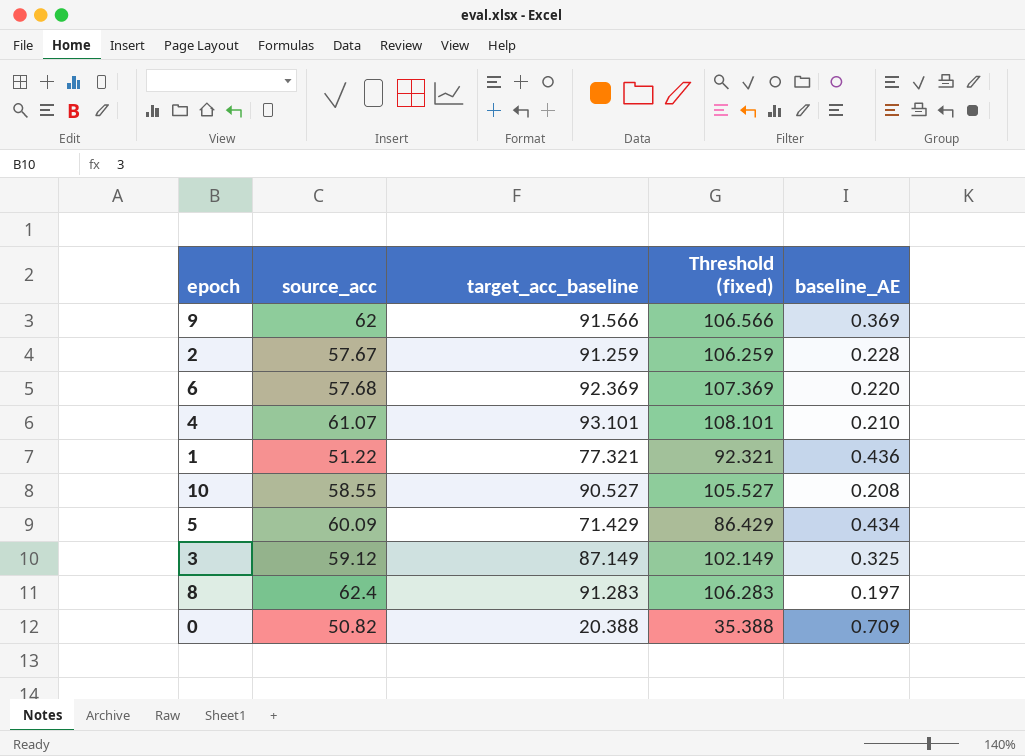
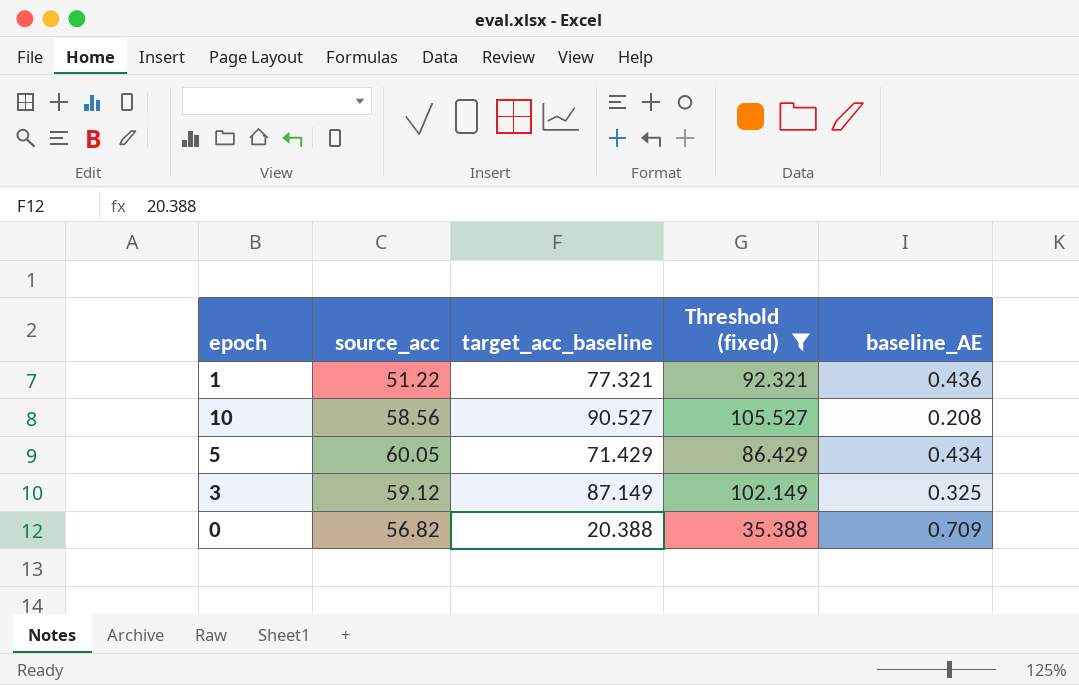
filter: none -> Threshold (fixed) <= 105.527
10 | source_acc: 58.55 -> 58.56
5 | source_acc: 60.09 -> 60.05
0 | source_acc: 50.82 -> 56.82

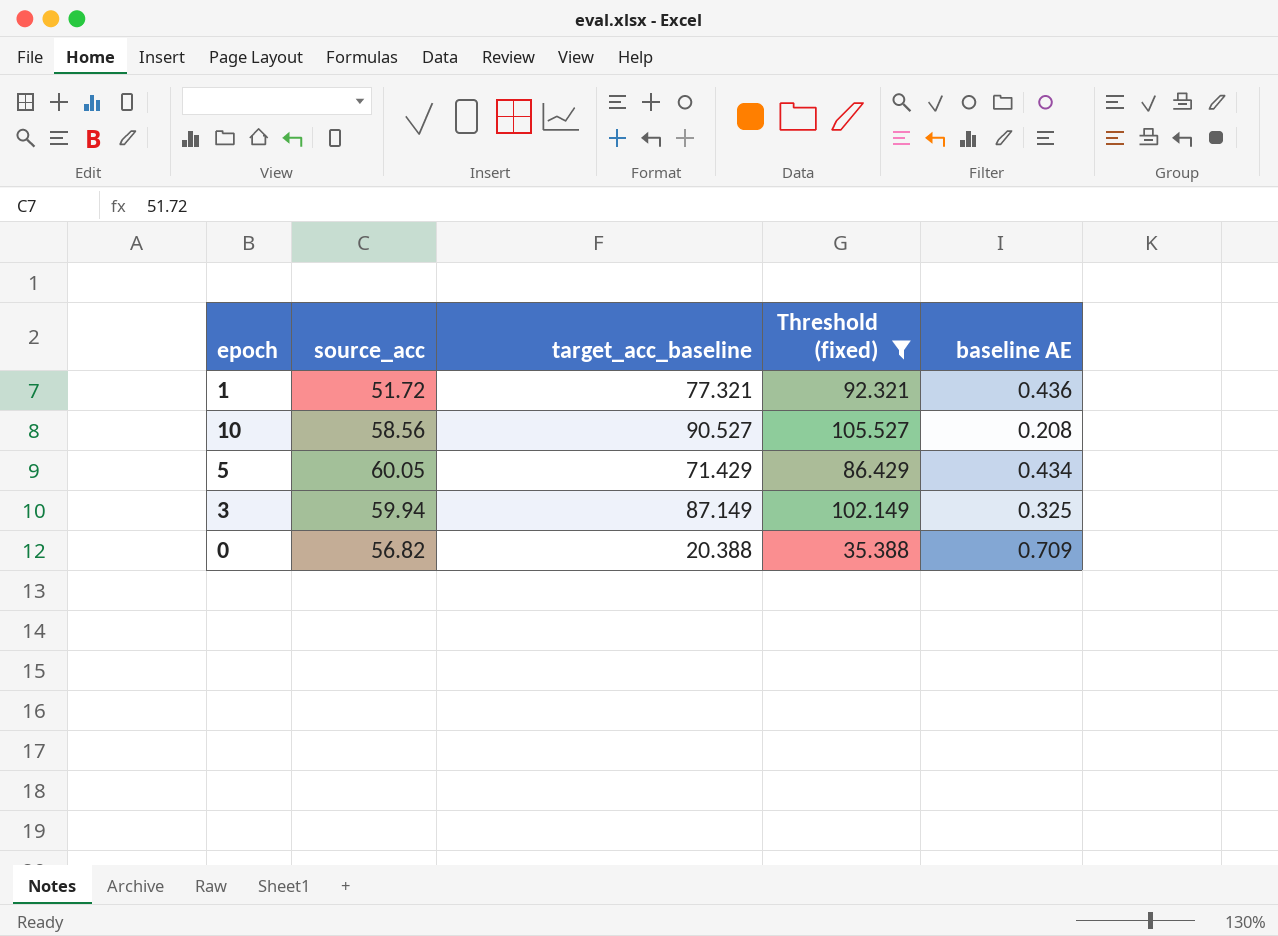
column name: baseline_AE -> baseline AE
1 | source_acc: 51.22 -> 51.72
3 | source_acc: 59.12 -> 59.94

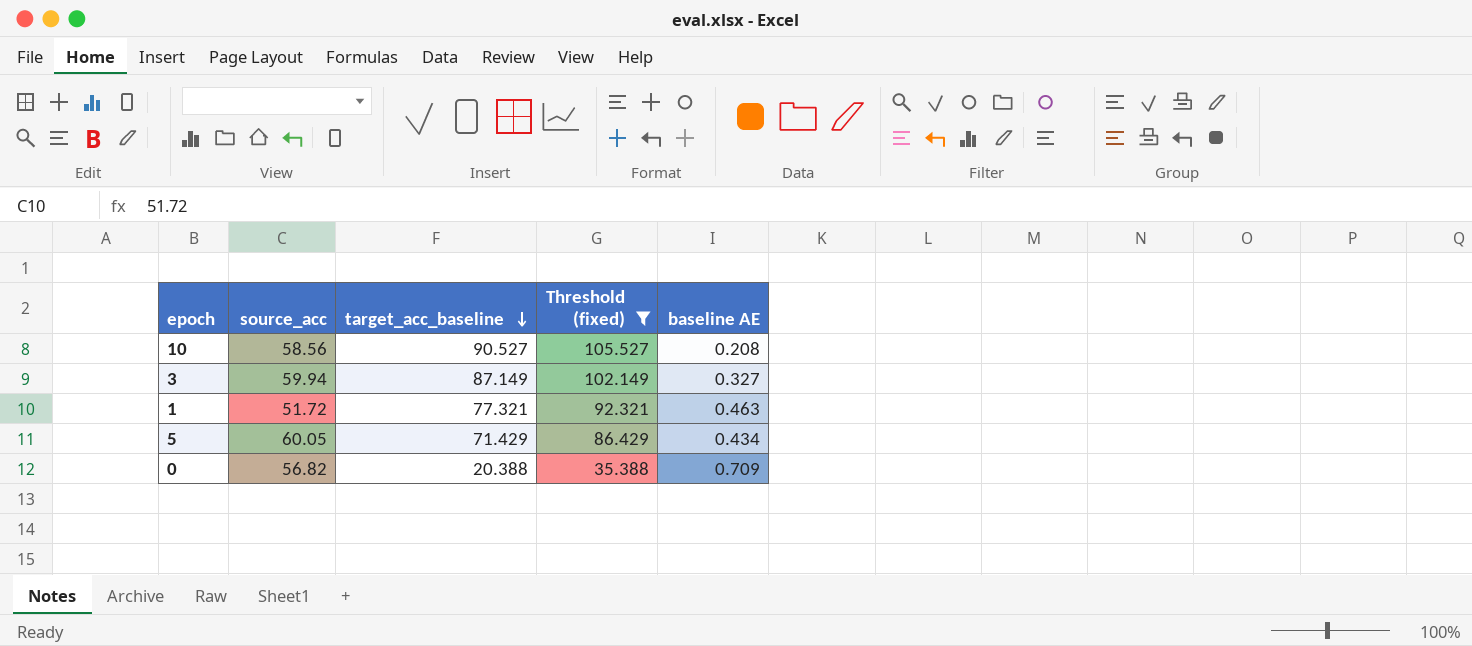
row order: none -> target_acc_baseline descending
3 | baseline AE: 0.325 -> 0.327
1 | baseline AE: 0.436 -> 0.463

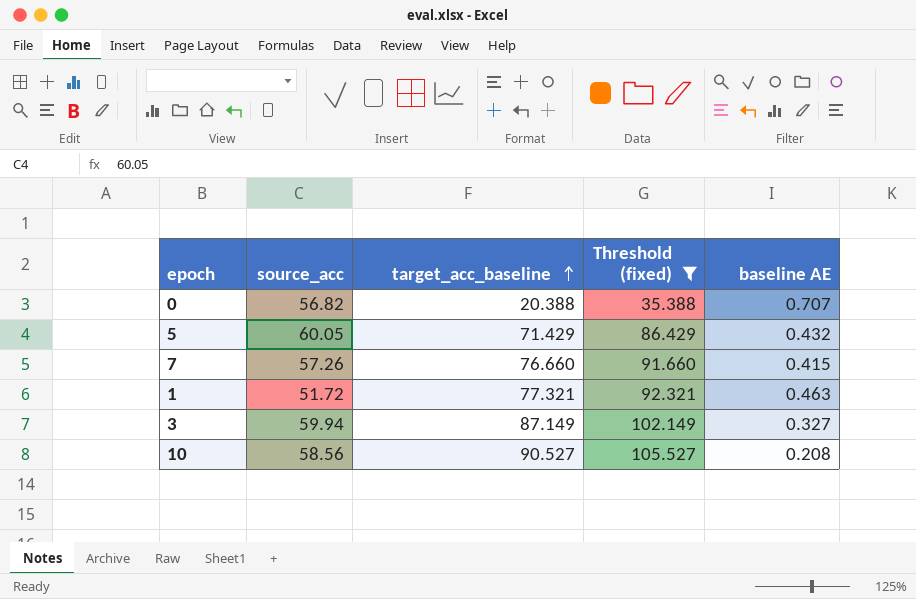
row order: target_acc_baseline descending -> target_acc_baseline ascending
0 | baseline AE: 0.709 -> 0.707
5 | baseline AE: 0.434 -> 0.432
row 7: none -> 57.26 | 76.660 | 91.660 | 0.415

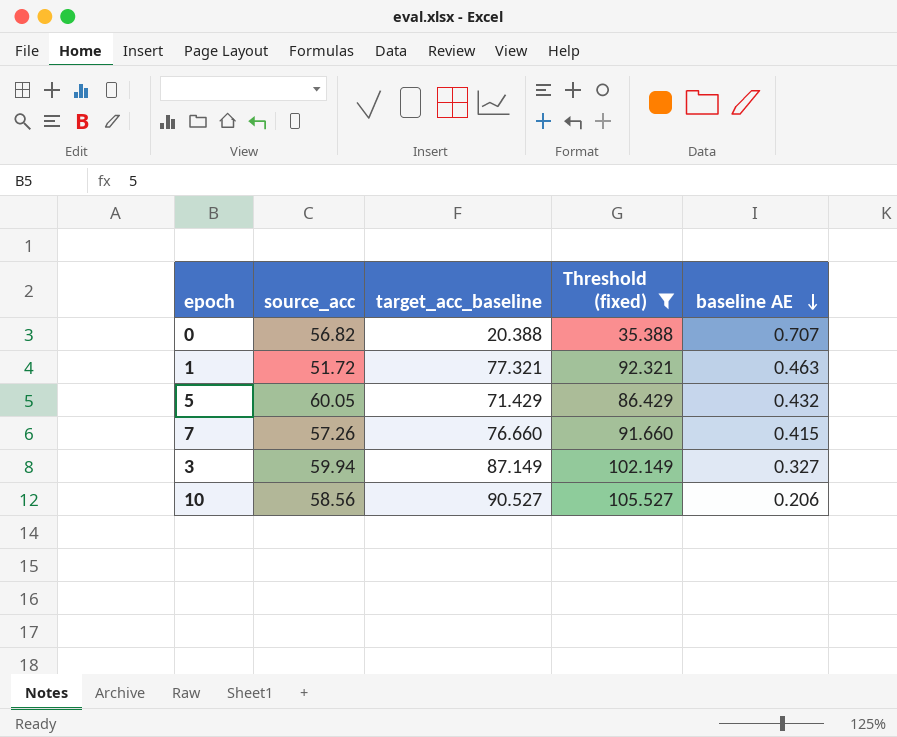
row order: target_acc_baseline ascending -> baseline AE descending
10 | baseline AE: 0.208 -> 0.206

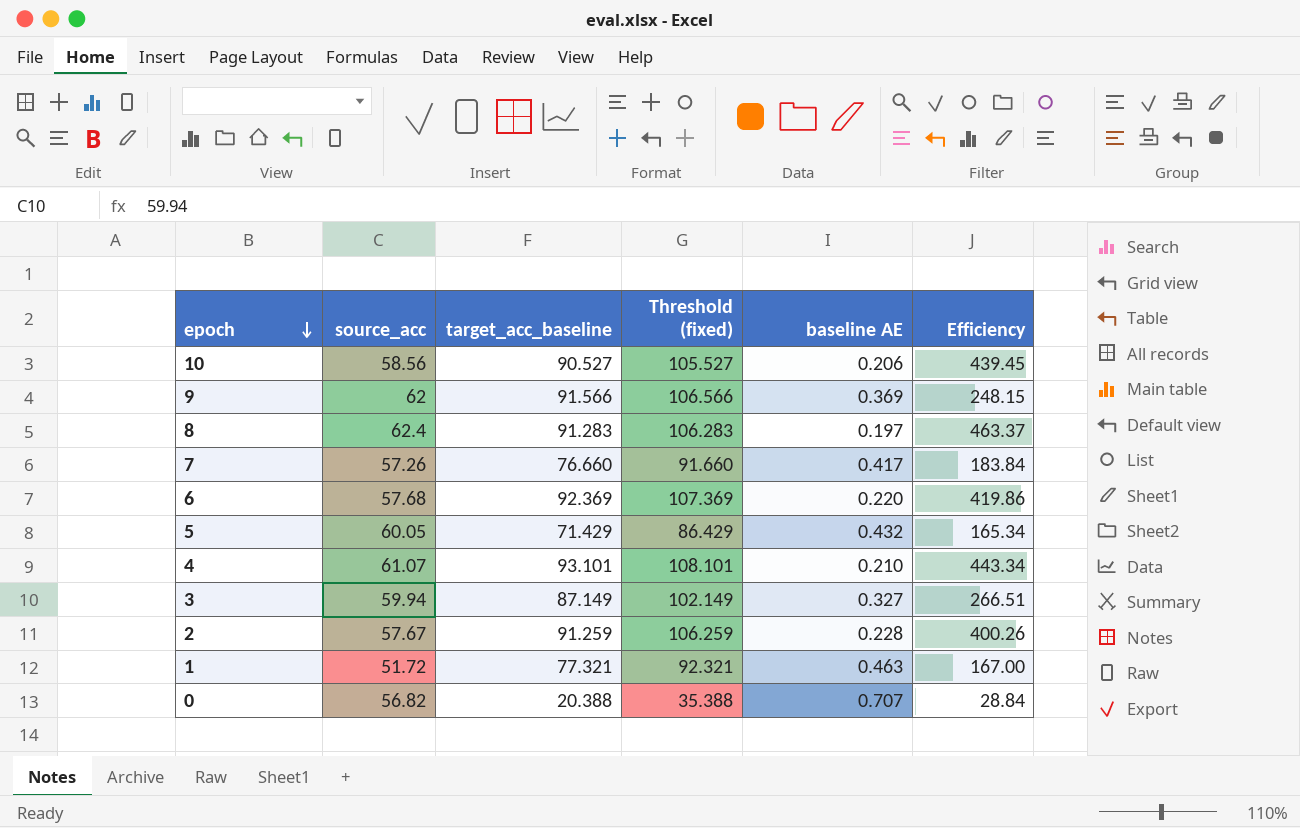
filter: Threshold (fixed) <= 105.527 -> none
row order: baseline AE descending -> epoch descending
column Efficiency | formula: none -> [target_acc_baseline] / [baseline AE]
7 | baseline AE: 0.415 -> 0.417

